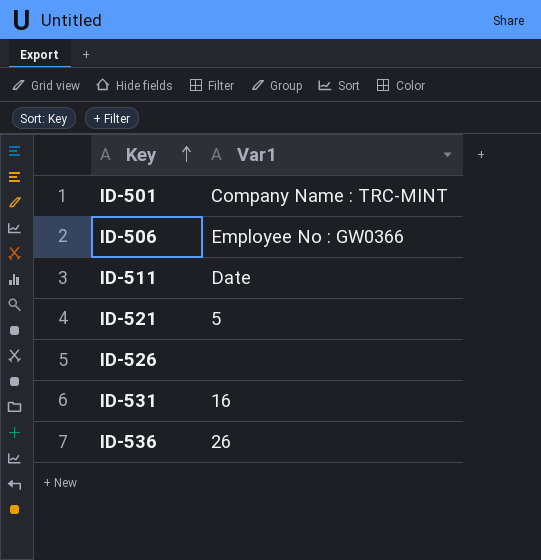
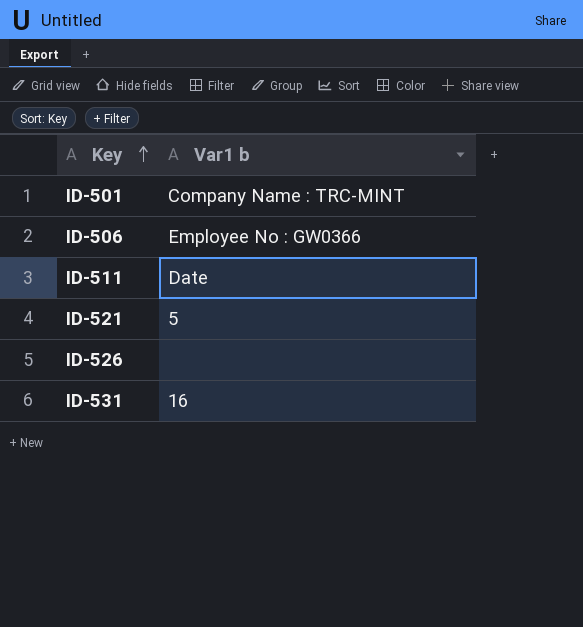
column name: Var1 -> Var1 b
row ID-536: 26 -> none

